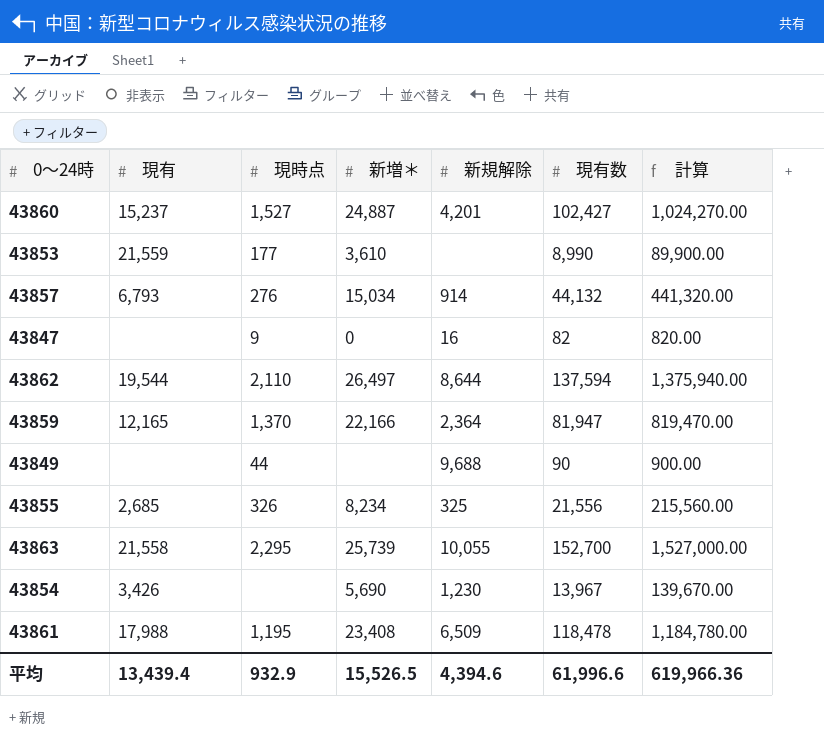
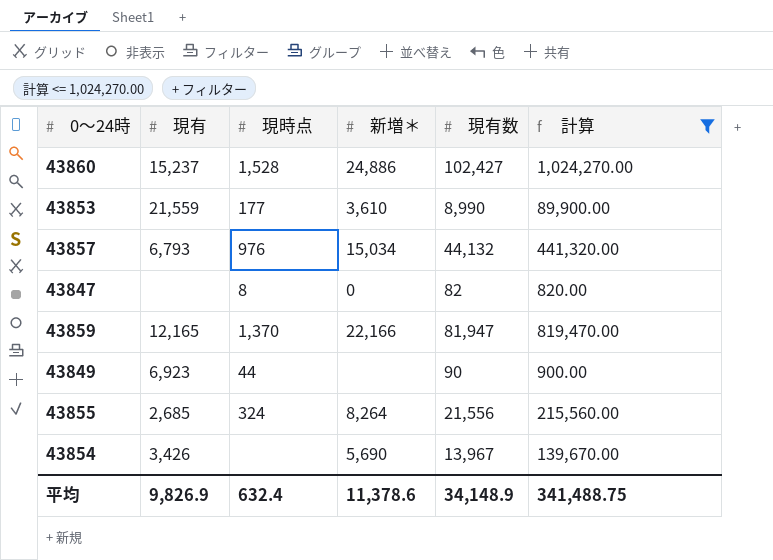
filter: none -> 計算 <= 1,024,270.00
column 新規解除 | position: 5 -> none
43860 | 現時点: 1,527 -> 1,528
43860 | 新増＊: 24,887 -> 24,886
43857 | 現時点: 276 -> 976
43847 | 現時点: 9 -> 8
43849 | 現有: none -> 6,923
43855 | 現時点: 326 -> 324
43855 | 新増＊: 8,234 -> 8,264
平均 | 現有: 13,439.4 -> 9,826.9
平均 | 現時点: 932.9 -> 632.4
平均 | 新増＊: 15,526.5 -> 11,378.6
平均 | 現有数: 61,996.6 -> 34,148.9
平均 | 計算: 619,966.36 -> 341,488.75

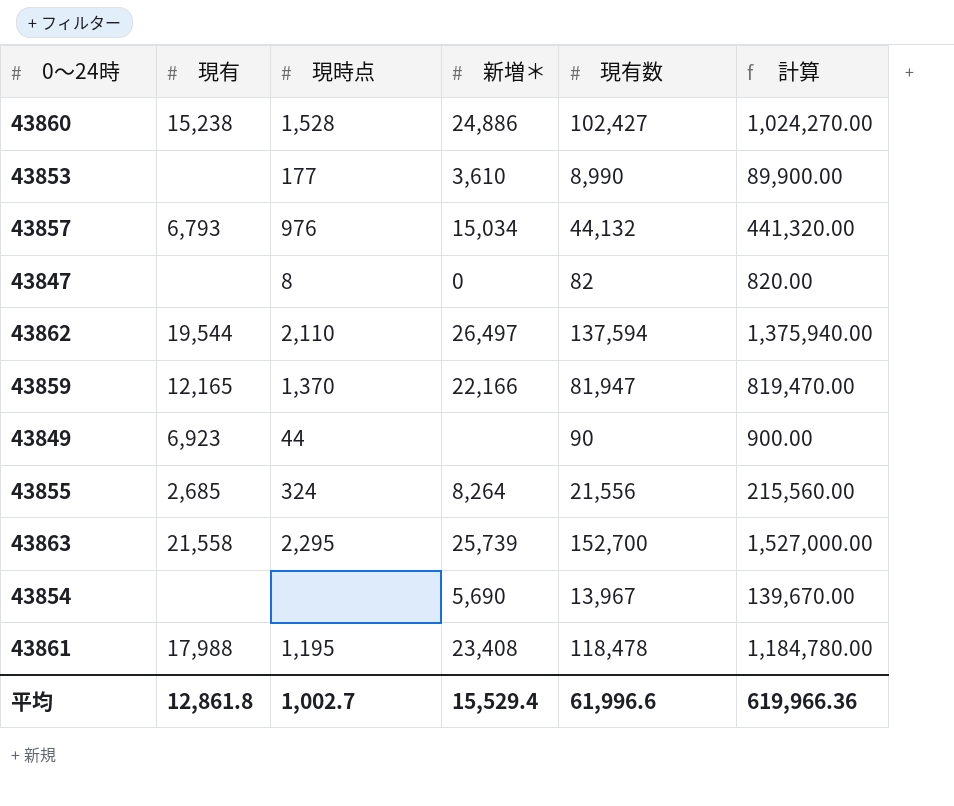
filter: 計算 <= 1,024,270.00 -> none
43860 | 現有: 15,237 -> 15,238
43853 | 現有: 21,559 -> none
43854 | 現有: 3,426 -> none
平均 | 現有: 9,826.9 -> 12,861.8
平均 | 現時点: 632.4 -> 1,002.7
平均 | 新増＊: 11,378.6 -> 15,529.4
平均 | 現有数: 34,148.9 -> 61,996.6
平均 | 計算: 341,488.75 -> 619,966.36

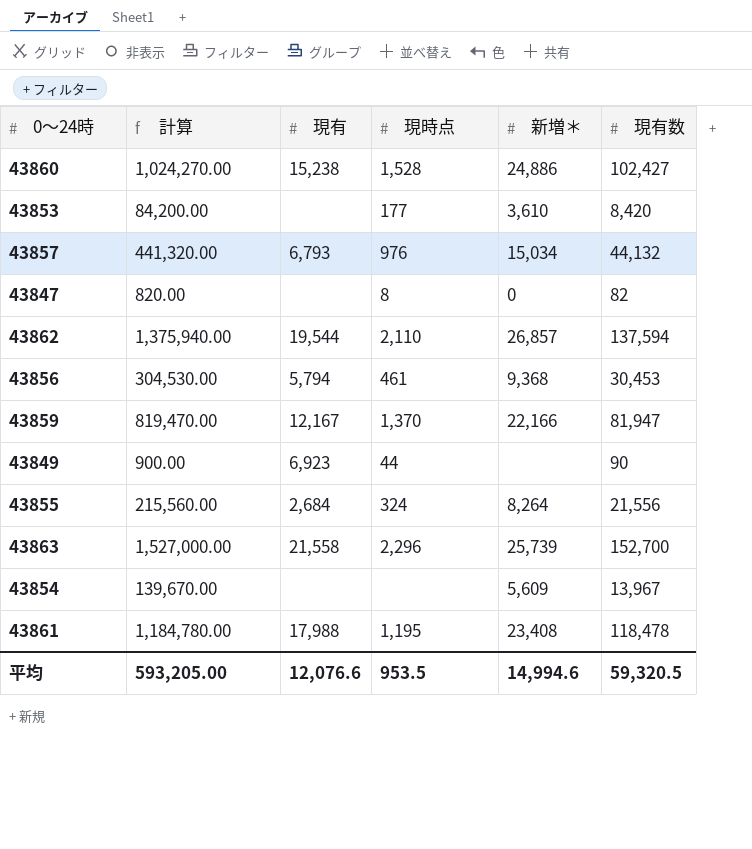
column 計算 | position: 6 -> 2
43853 | 計算: 89,900.00 -> 84,200.00
43853 | 現有数: 8,990 -> 8,420
43862 | 新増＊: 26,497 -> 26,857
row 43856: none -> 304,530.00 | 5,794 | 461 | 9,368 | 30,453
43859 | 現有: 12,165 -> 12,167
43855 | 現有: 2,685 -> 2,684
43863 | 現時点: 2,295 -> 2,296
43854 | 新増＊: 5,690 -> 5,609
平均 | 計算: 619,966.36 -> 593,205.00
平均 | 現有: 12,861.8 -> 12,076.6
平均 | 現時点: 1,002.7 -> 953.5
平均 | 新増＊: 15,529.4 -> 14,994.6
平均 | 現有数: 61,996.6 -> 59,320.5

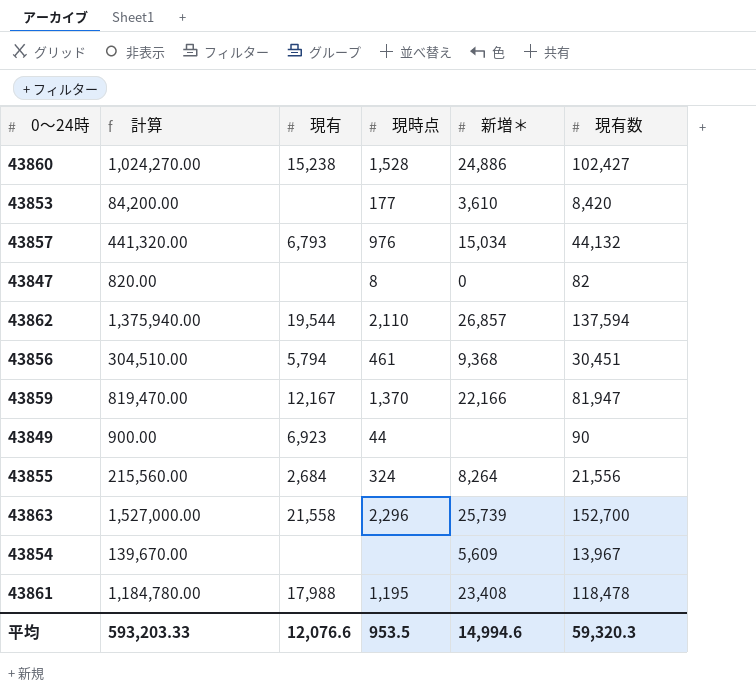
43856 | 計算: 304,530.00 -> 304,510.00
43856 | 現有数: 30,453 -> 30,451
平均 | 計算: 593,205.00 -> 593,203.33
平均 | 現有数: 59,320.5 -> 59,320.3

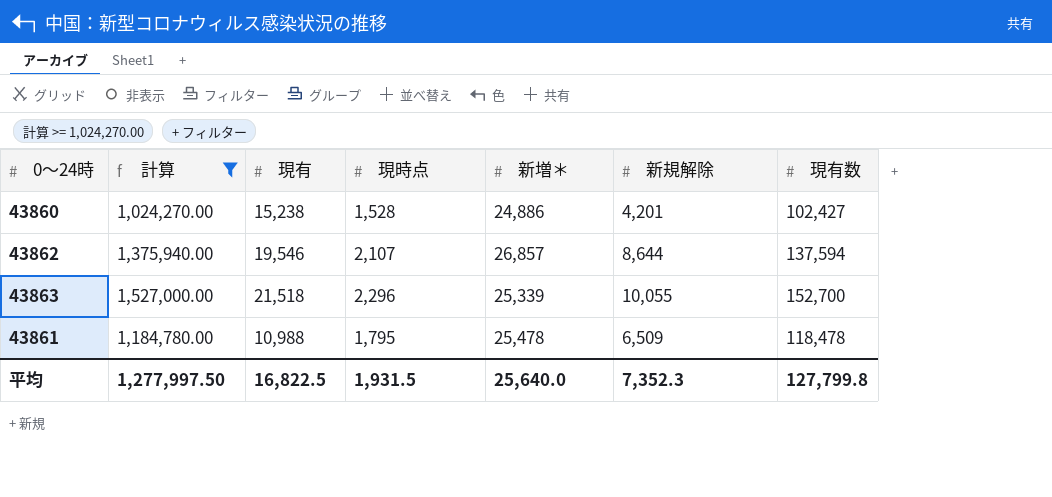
filter: none -> 計算 >= 1,024,270.00
column 新規解除 | position: none -> 6
43862 | 現有: 19,544 -> 19,546
43862 | 現時点: 2,110 -> 2,107
43863 | 現有: 21,558 -> 21,518
43863 | 新増＊: 25,739 -> 25,339
43861 | 現有: 17,988 -> 10,988
43861 | 現時点: 1,195 -> 1,795
43861 | 新増＊: 23,408 -> 25,478
平均 | 計算: 593,203.33 -> 1,277,997.50
平均 | 現有: 12,076.6 -> 16,822.5
平均 | 現時点: 953.5 -> 1,931.5
平均 | 新増＊: 14,994.6 -> 25,640.0
平均 | 現有数: 59,320.3 -> 127,799.8

